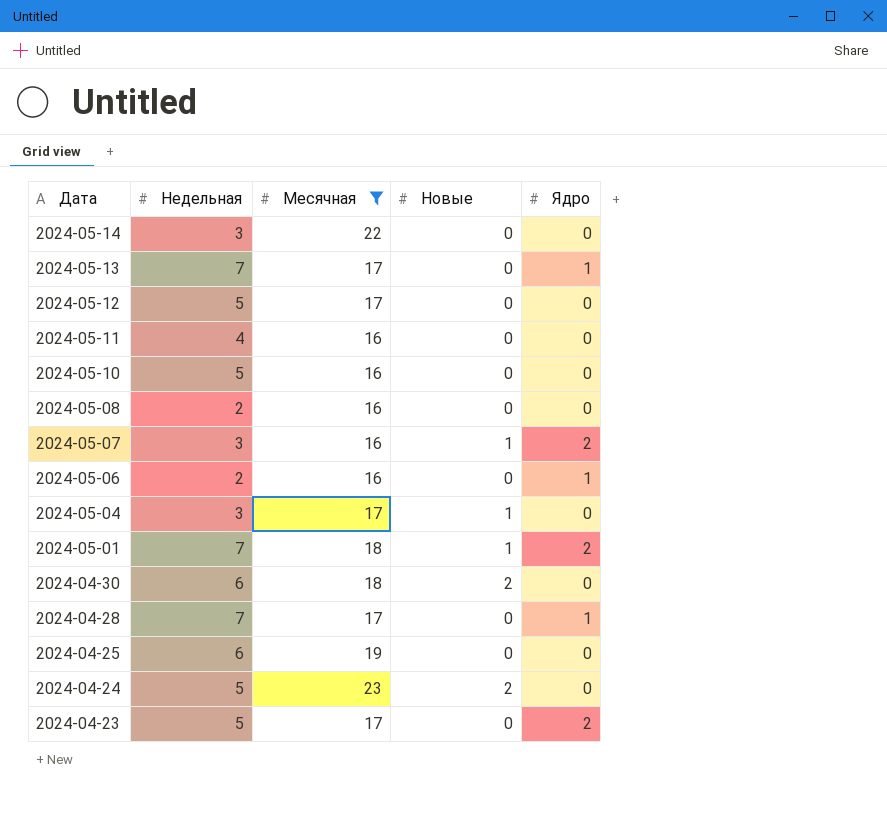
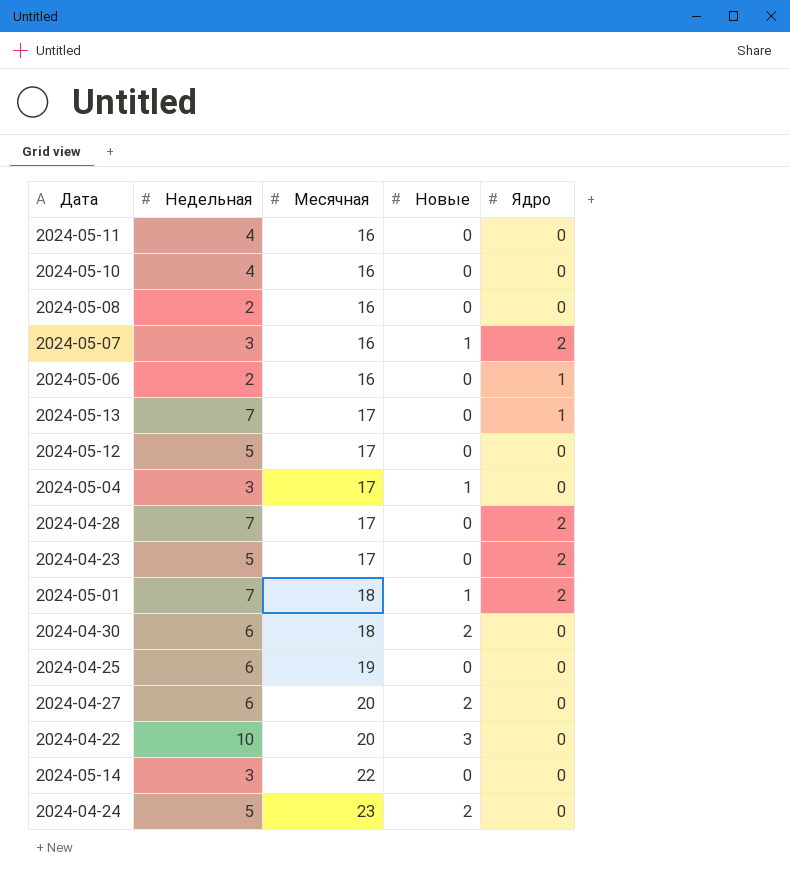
filter: Месячная != 20 -> none
row order: Дата descending -> Месячная ascending
2024-05-10 | Недельная: 5 -> 4
2024-04-28 | Ядро: 1 -> 2

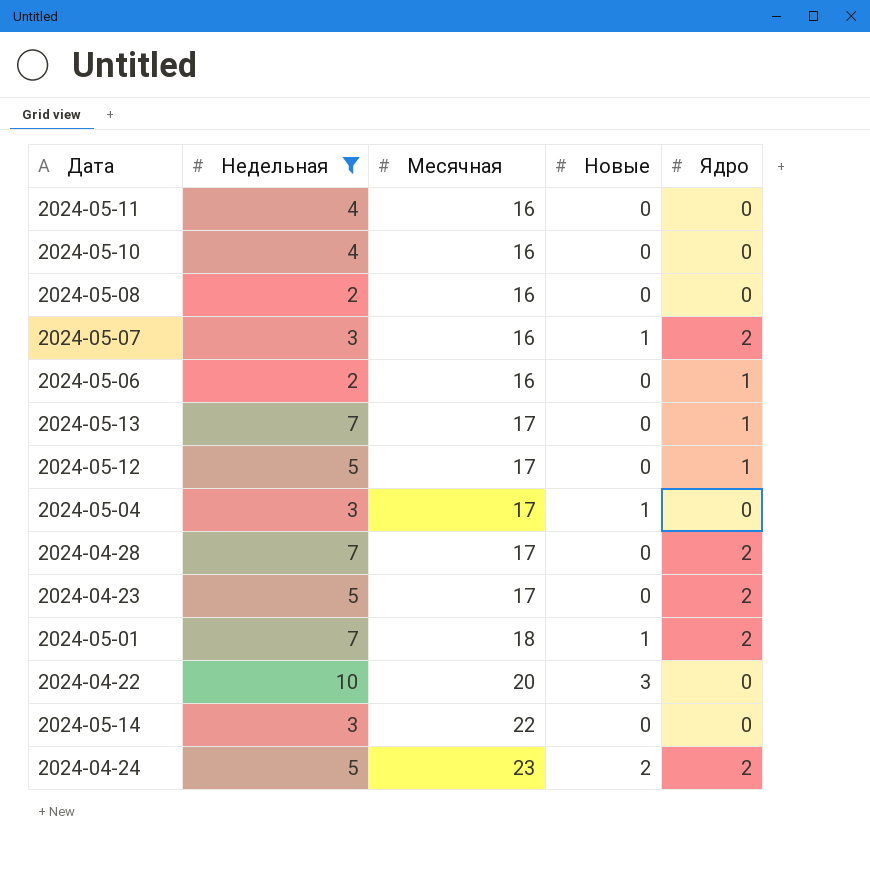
filter: none -> Недельная != 6
2024-05-12 | Ядро: 0 -> 1
2024-04-24 | Ядро: 0 -> 2

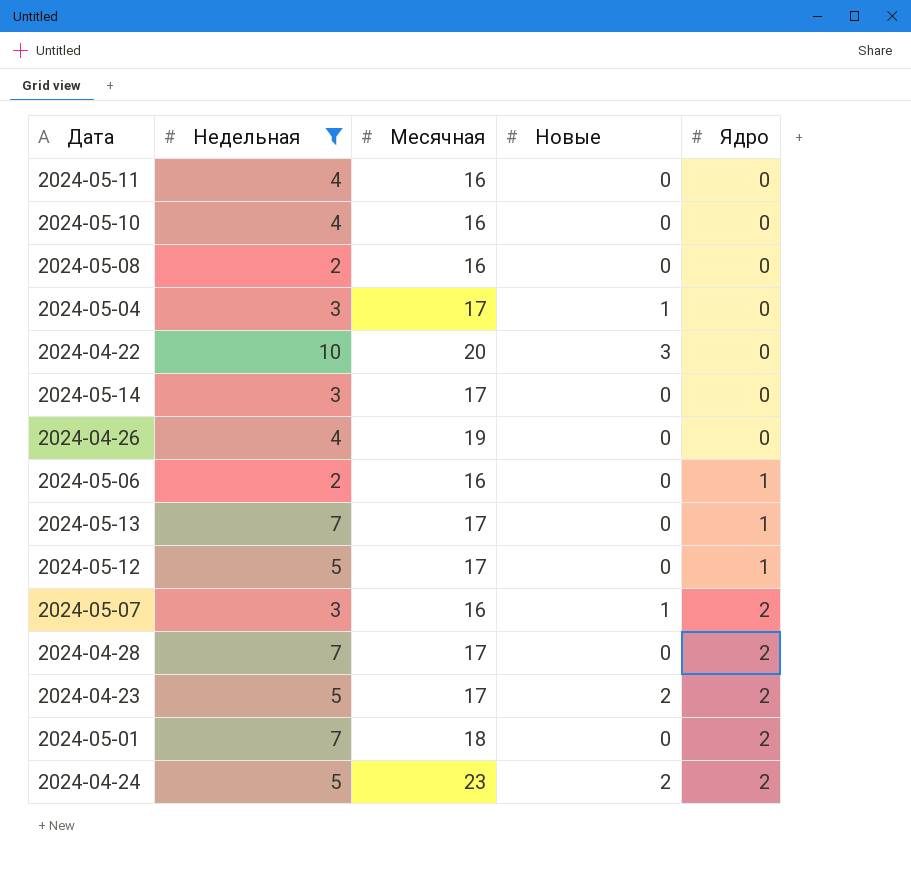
row order: Месячная ascending -> Ядро ascending
2024-05-14 | Месячная: 22 -> 17
row 2024-04-26: none -> 4 | 19 | 0 | 0
2024-04-23 | Новые: 0 -> 2
2024-05-01 | Новые: 1 -> 0

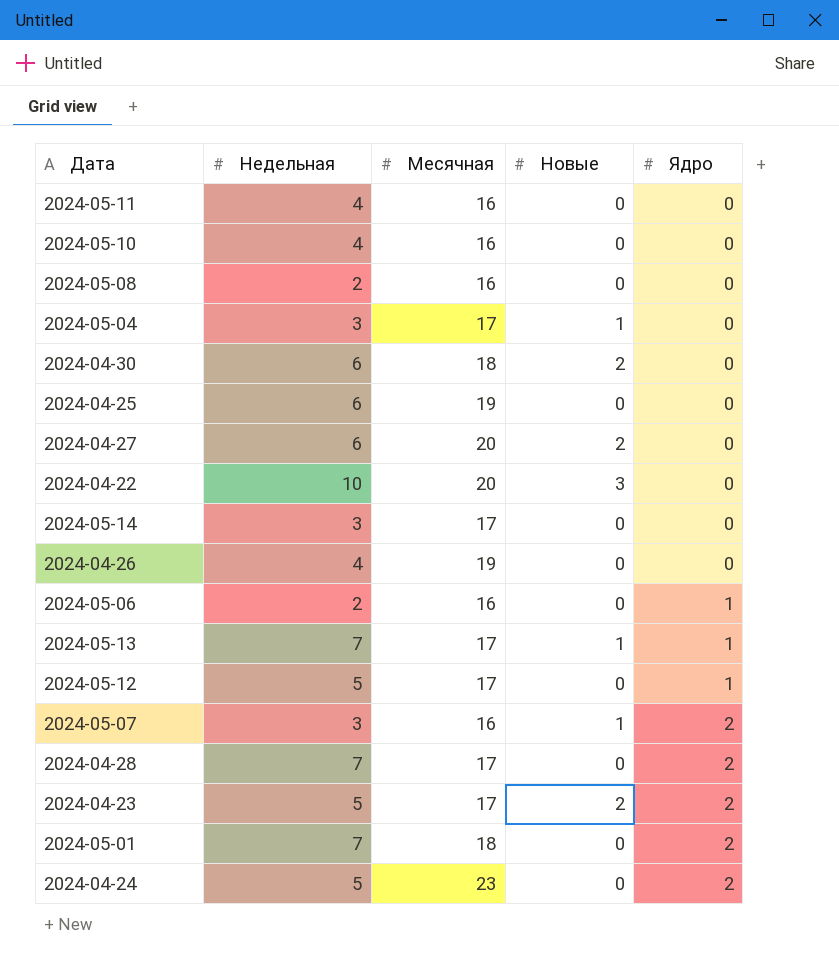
filter: Недельная != 6 -> none
2024-05-13 | Новые: 0 -> 1
2024-04-24 | Новые: 2 -> 0

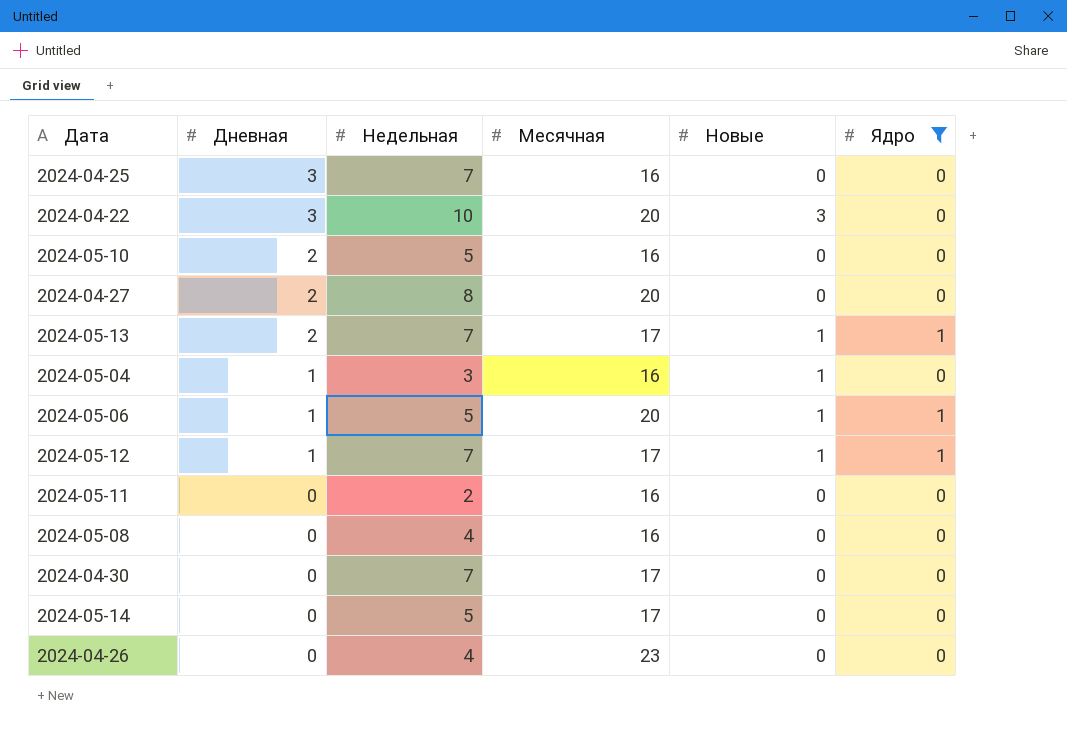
filter: none -> Ядро != 2
row order: Ядро ascending -> Дневная descending
column Дневная | position: none -> 2
2024-04-25 | Недельная: 6 -> 7
2024-04-25 | Месячная: 19 -> 16
2024-05-10 | Недельная: 4 -> 5
2024-04-27 | Недельная: 6 -> 8
2024-04-27 | Новые: 2 -> 0
2024-05-04 | Месячная: 17 -> 16
2024-05-06 | Недельная: 2 -> 5
2024-05-06 | Месячная: 16 -> 20
2024-05-06 | Новые: 0 -> 1
2024-05-12 | Недельная: 5 -> 7
2024-05-12 | Новые: 0 -> 1
2024-05-11 | Недельная: 4 -> 2
2024-05-08 | Недельная: 2 -> 4
2024-04-30 | Недельная: 6 -> 7
2024-04-30 | Месячная: 18 -> 17
2024-04-30 | Новые: 2 -> 0
2024-05-14 | Недельная: 3 -> 5
2024-04-26 | Месячная: 19 -> 23

